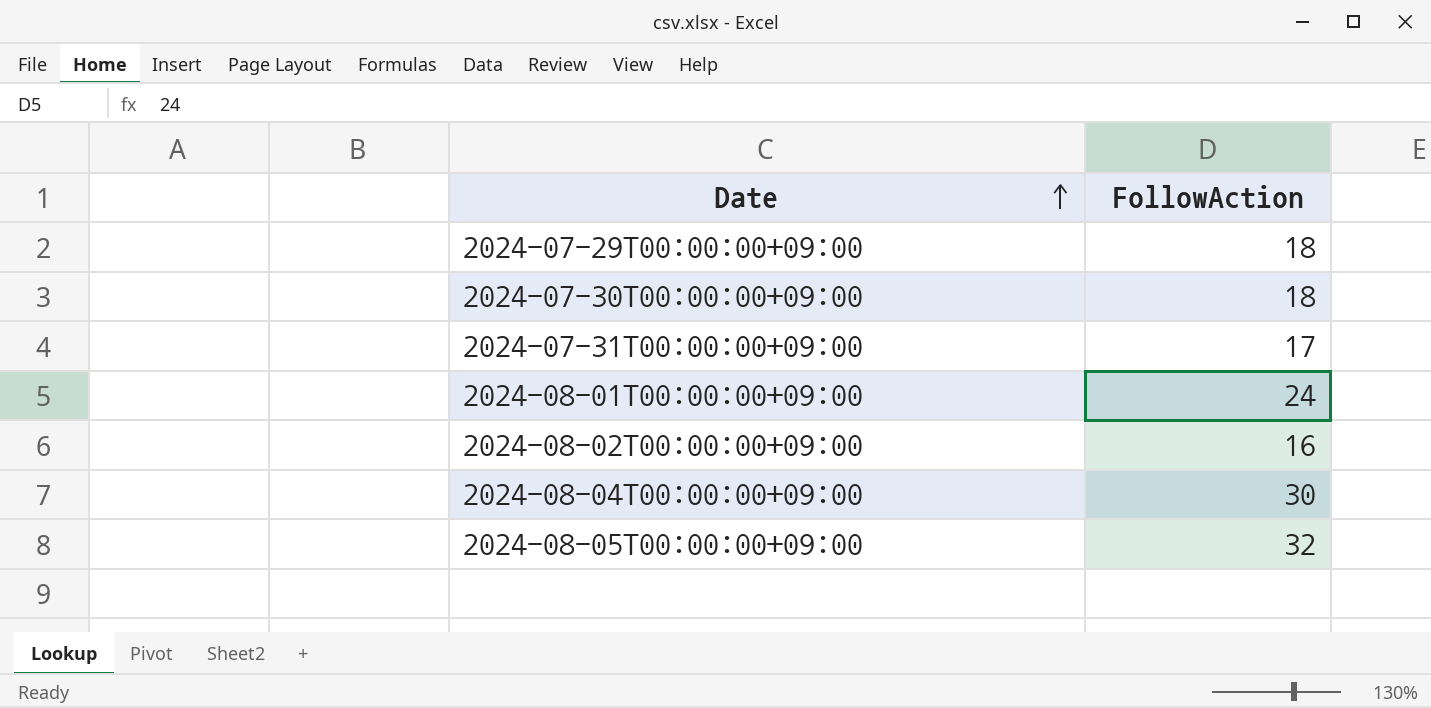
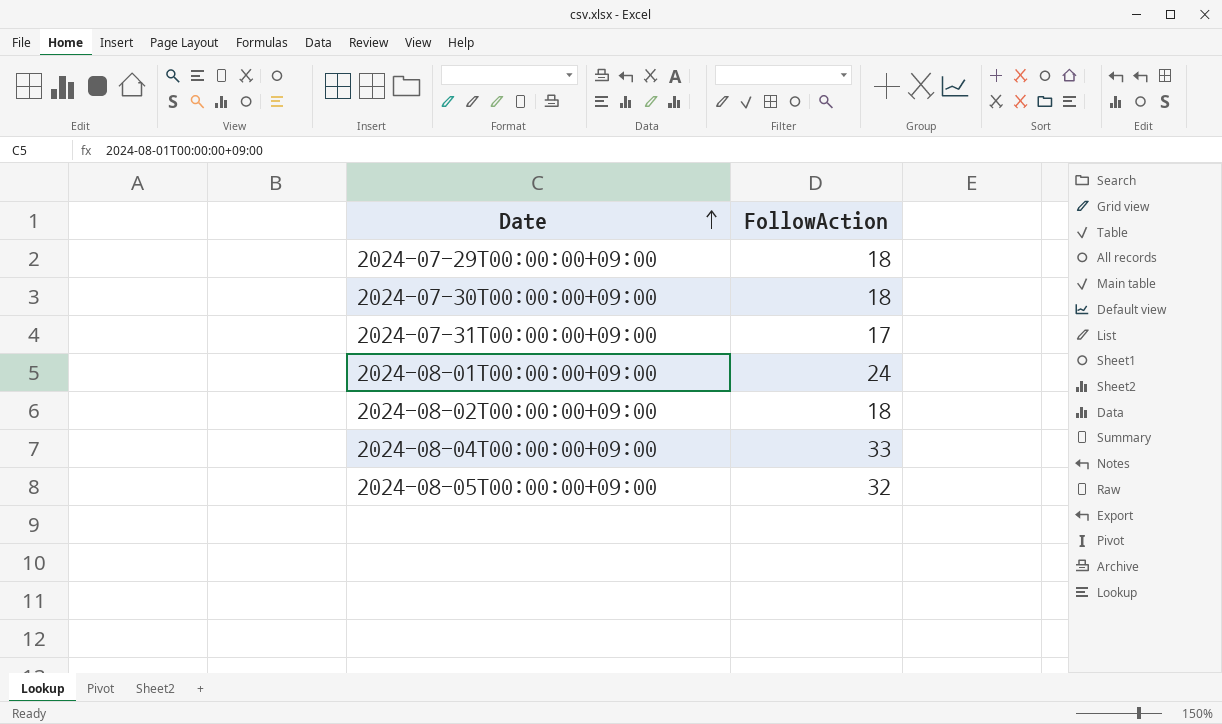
2024-08-02T00:00:00+09:00 | FollowAction: 16 -> 18
2024-08-04T00:00:00+09:00 | FollowAction: 30 -> 33

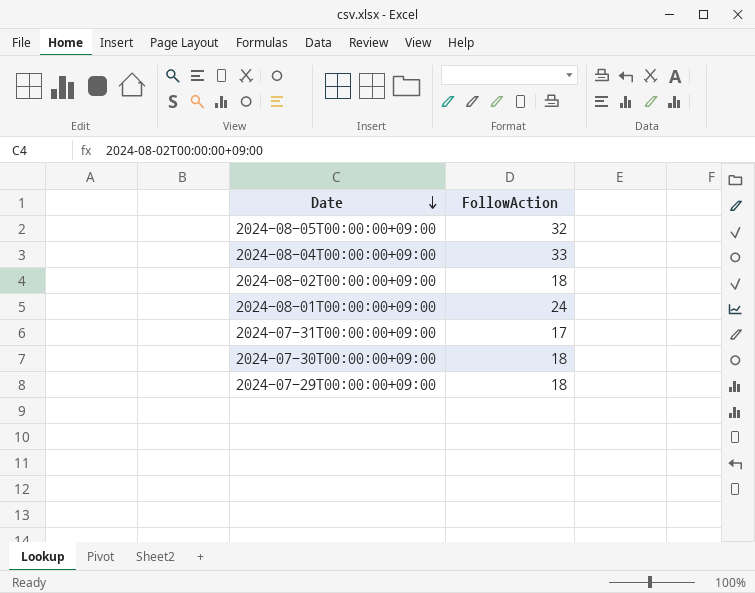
row order: Date ascending -> Date descending

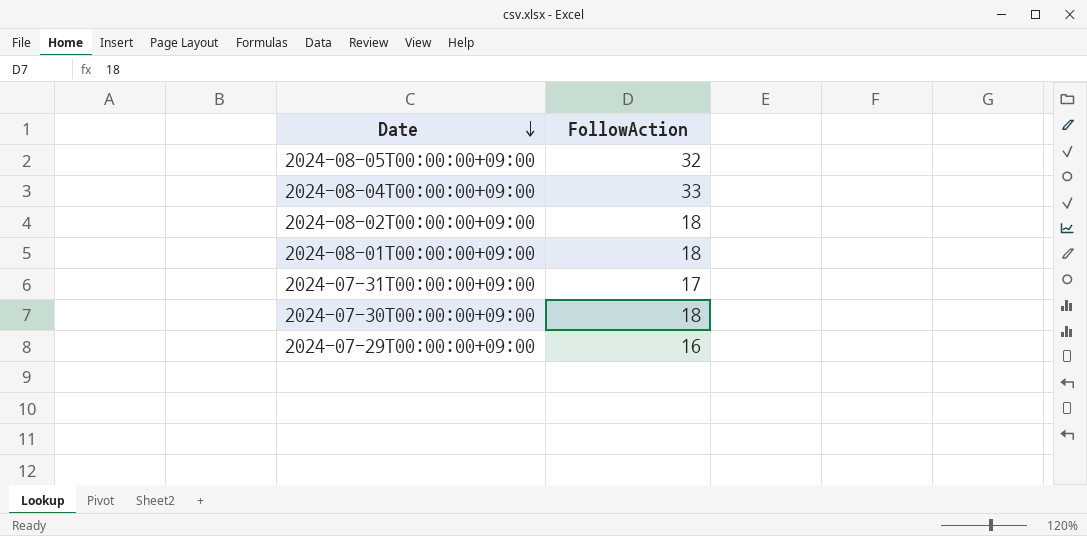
2024-08-01T00:00:00+09:00 | FollowAction: 24 -> 18
2024-07-29T00:00:00+09:00 | FollowAction: 18 -> 16

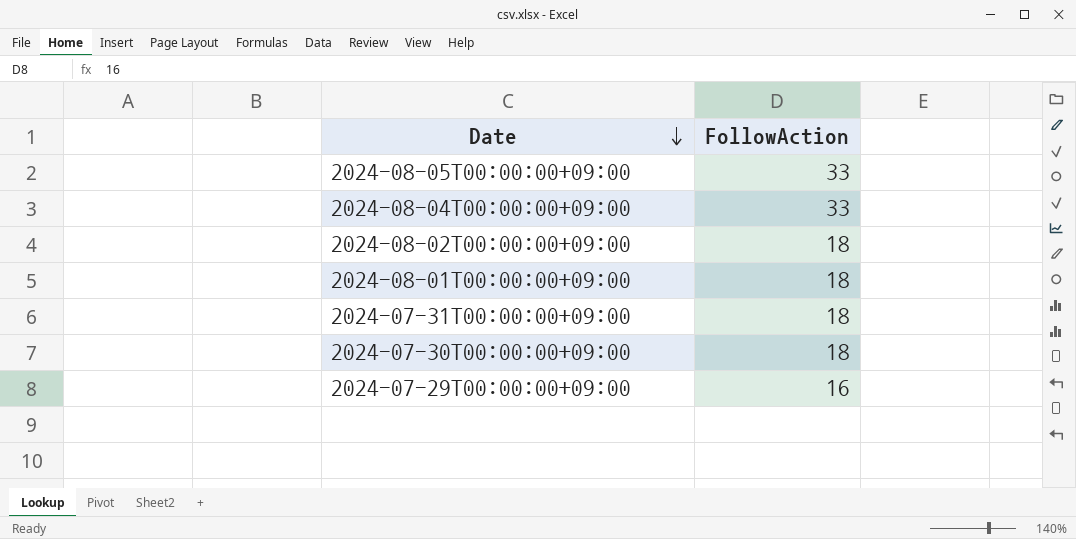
2024-08-05T00:00:00+09:00 | FollowAction: 32 -> 33
2024-07-31T00:00:00+09:00 | FollowAction: 17 -> 18

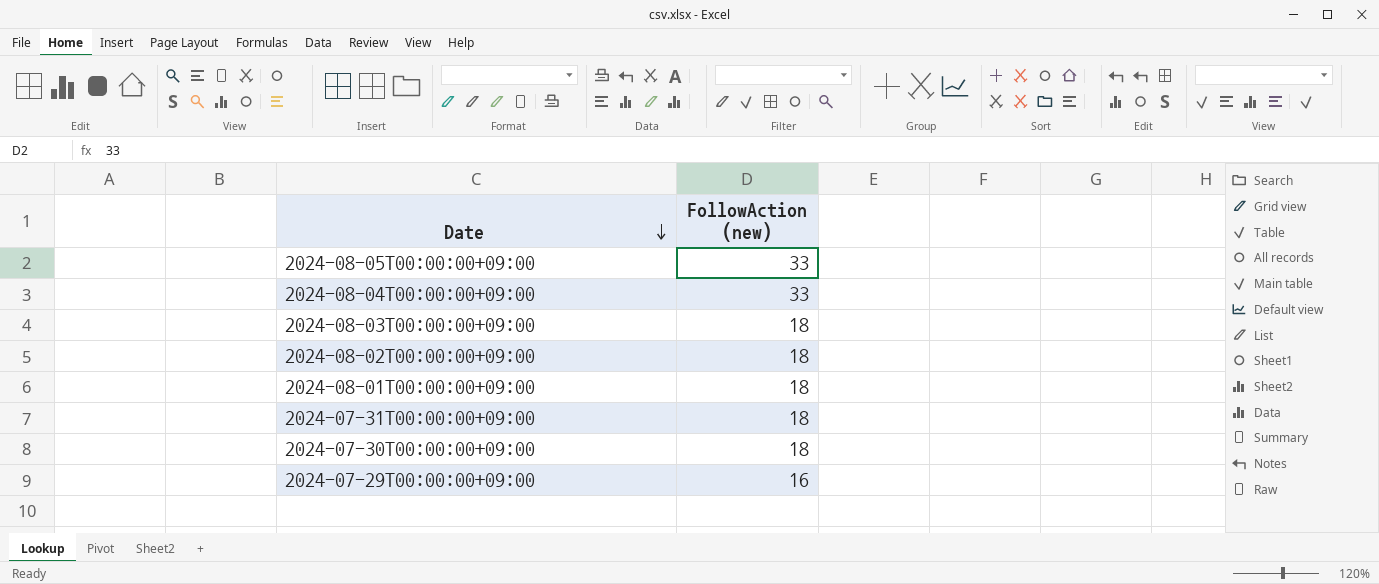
column name: FollowAction -> FollowAction (new)
row 2024-08-03T00:00:00+09:00: none -> 18

